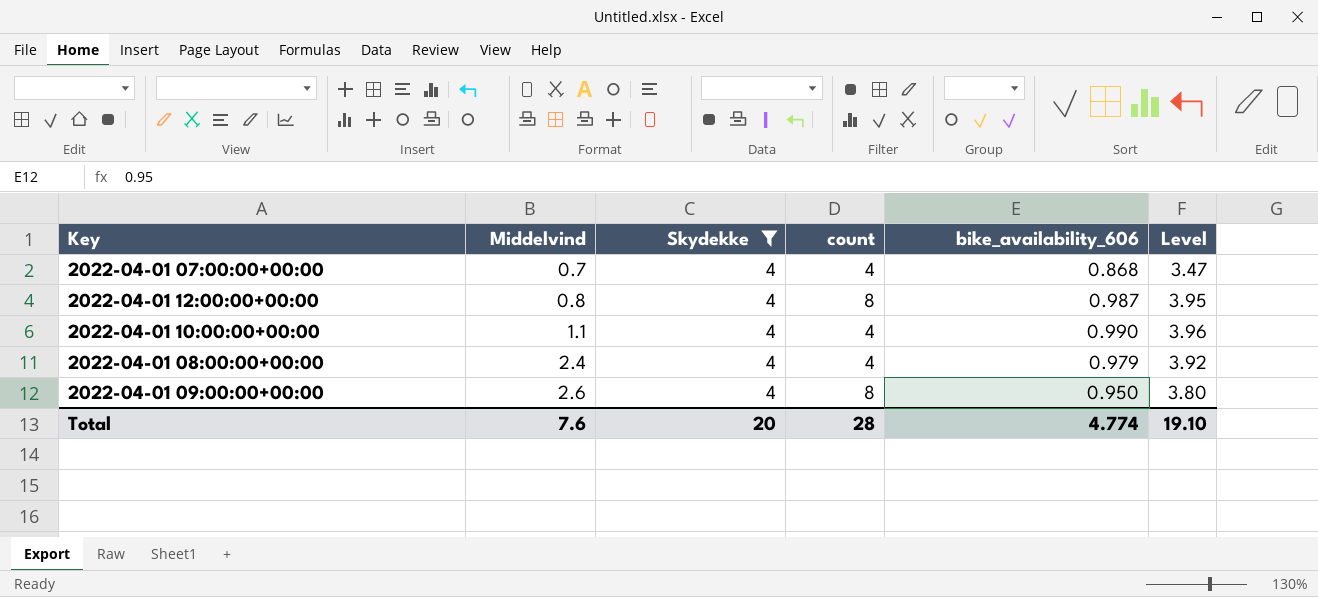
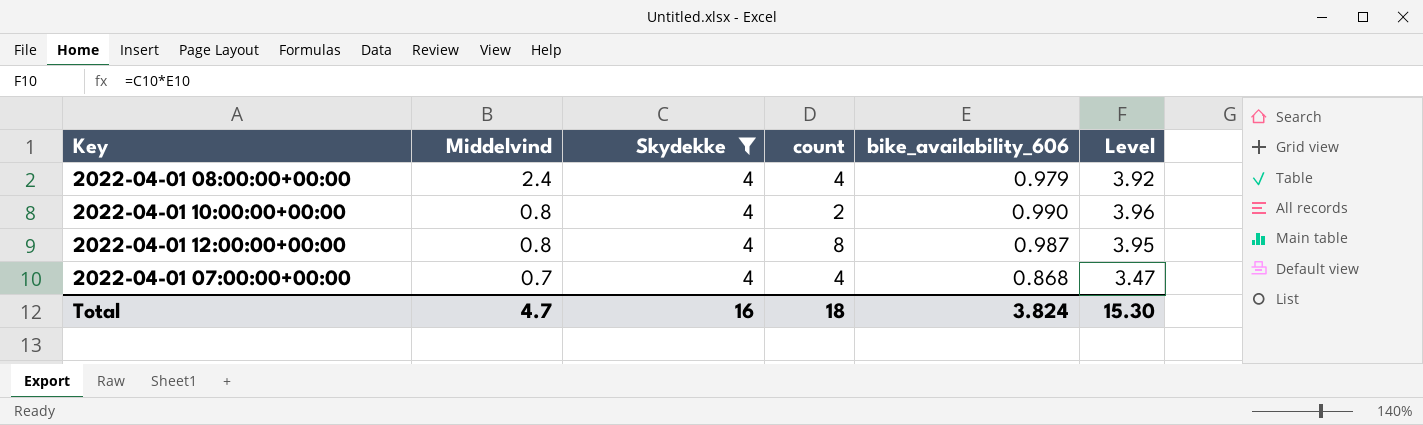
row order: Middelvind ascending -> Middelvind descending
row 2022-04-01 09:00:00+00:00: 2.6 | 4 | 8 | 0.950 | 3.80 -> none
2022-04-01 10:00:00+00:00 | Middelvind: 1.1 -> 0.8
2022-04-01 10:00:00+00:00 | count: 4 -> 2
Total | Middelvind: 7.6 -> 4.7
Total | Skydekke: 20 -> 16
Total | count: 28 -> 18
Total | bike_availability_606: 4.774 -> 3.824
Total | Level: 19.10 -> 15.30

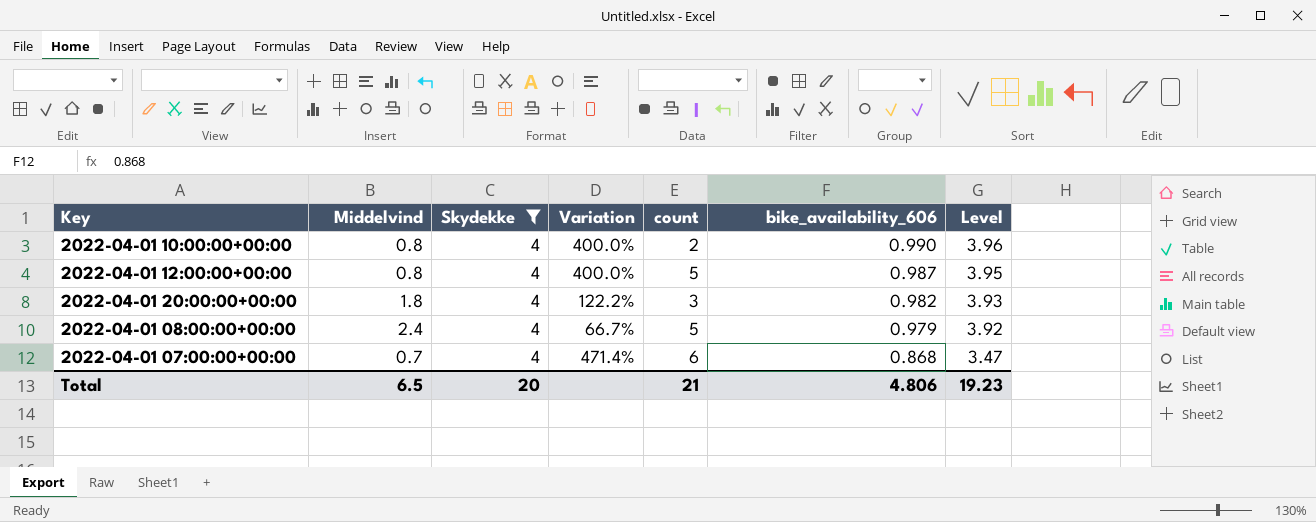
row order: Middelvind descending -> bike_availability_606 descending
column Variation | formula: none -> ([Skydekke] - [Middelvind]) / [Middelvind]
2022-04-01 12:00:00+00:00 | count: 8 -> 5
row 2022-04-01 20:00:00+00:00: none -> 1.8 | 4 | 122.2% | 3 | 0.982 | 3.93
2022-04-01 08:00:00+00:00 | count: 4 -> 5
2022-04-01 07:00:00+00:00 | count: 4 -> 6
Total | Middelvind: 4.7 -> 6.5
Total | Skydekke: 16 -> 20
Total | count: 18 -> 21
Total | bike_availability_606: 3.824 -> 4.806
Total | Level: 15.30 -> 19.23

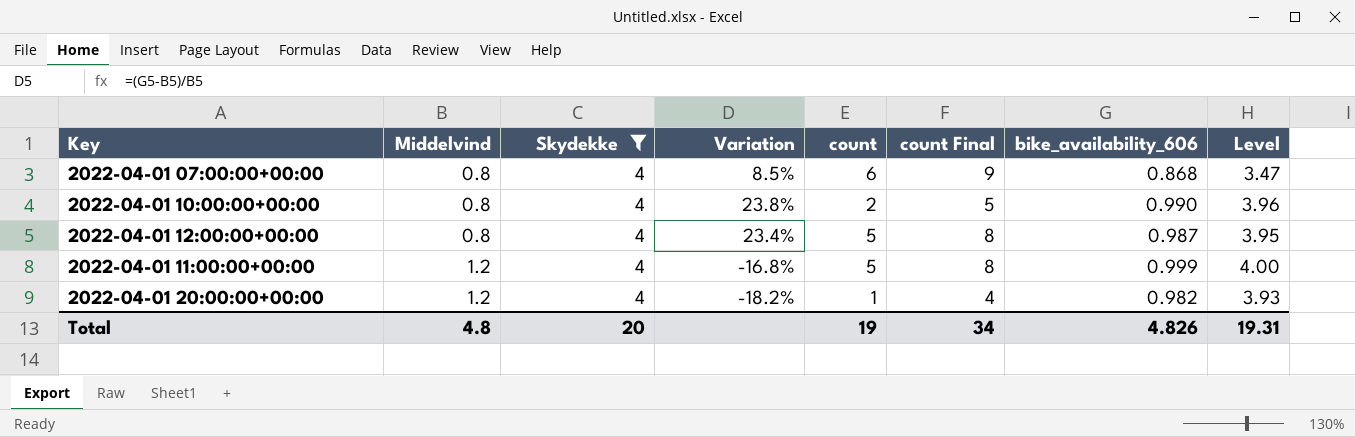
row order: bike_availability_606 descending -> Middelvind ascending
column Variation | formula: ([Skydekke] - [Middelvind]) / [Middelvind] -> ([bike_availability_606] - [Middelvind]) / [Middelvind]
column count Final | formula: none -> [count] + 3
row 2022-04-01 08:00:00+00:00: 2.4 | 4 | 66.7% | 5 | 0.979 | 3.92 -> none
2022-04-01 07:00:00+00:00 | Middelvind: 0.7 -> 0.8
row 2022-04-01 11:00:00+00:00: none -> 1.2 | 4 | -16.8% | 5 | 8 | 0.999 | 4.00
2022-04-01 20:00:00+00:00 | Middelvind: 1.8 -> 1.2
2022-04-01 20:00:00+00:00 | count: 3 -> 1
Total | Middelvind: 6.5 -> 4.8
Total | count: 21 -> 19
Total | bike_availability_606: 4.806 -> 4.826
Total | Level: 19.23 -> 19.31

